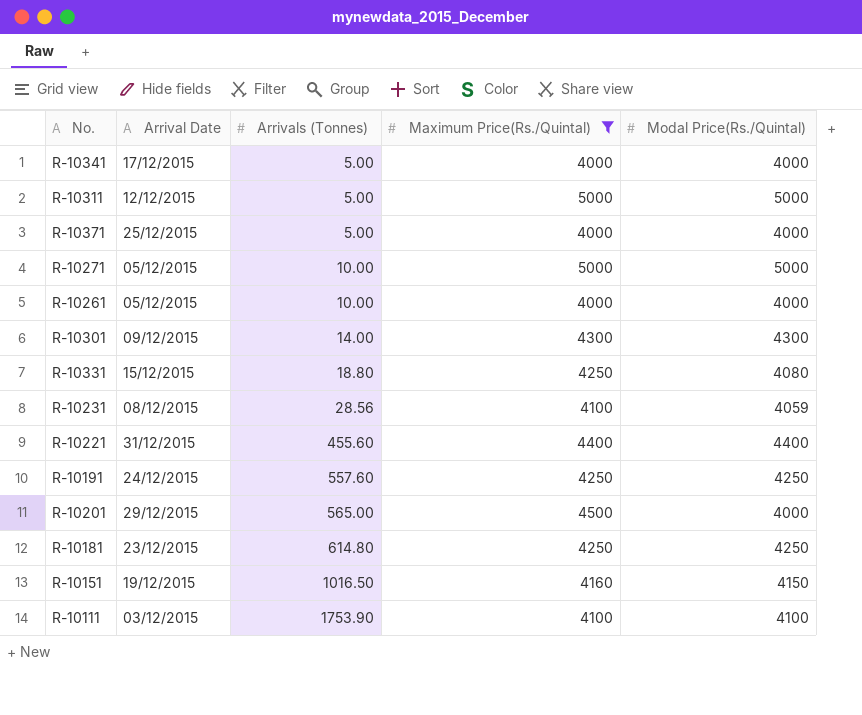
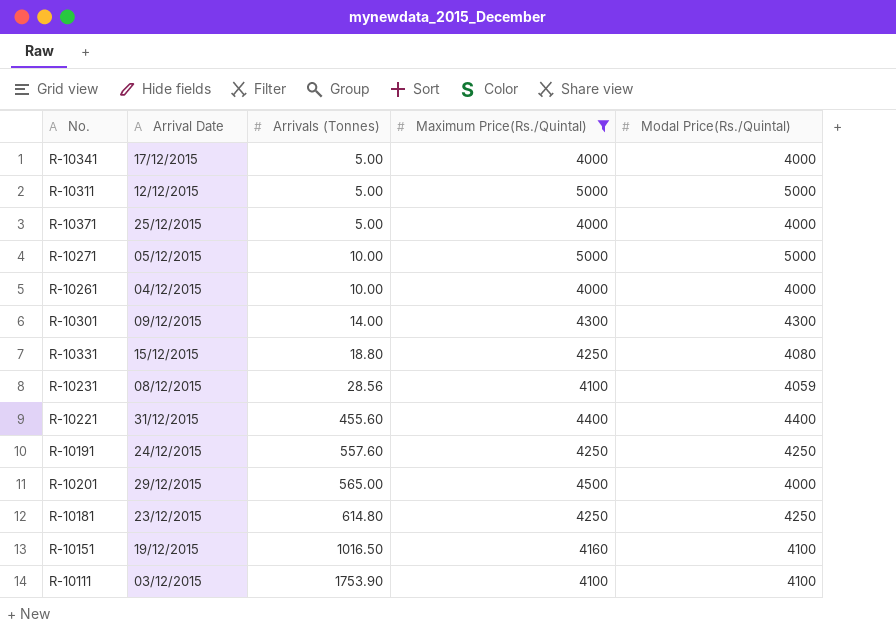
R-10261 | Arrival Date: 05/12/2015 -> 04/12/2015
R-10151 | Modal Price(Rs./Quintal): 4150 -> 4100

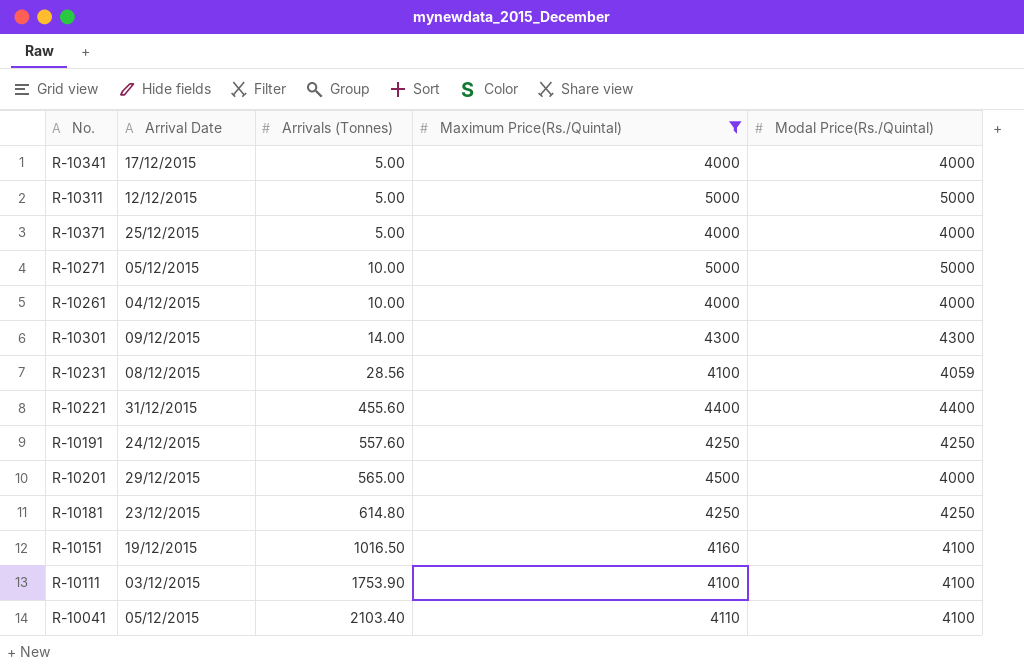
row R-10331: 15/12/2015 | 18.80 | 4250 | 4080 -> none
row R-10041: none -> 05/12/2015 | 2103.40 | 4110 | 4100

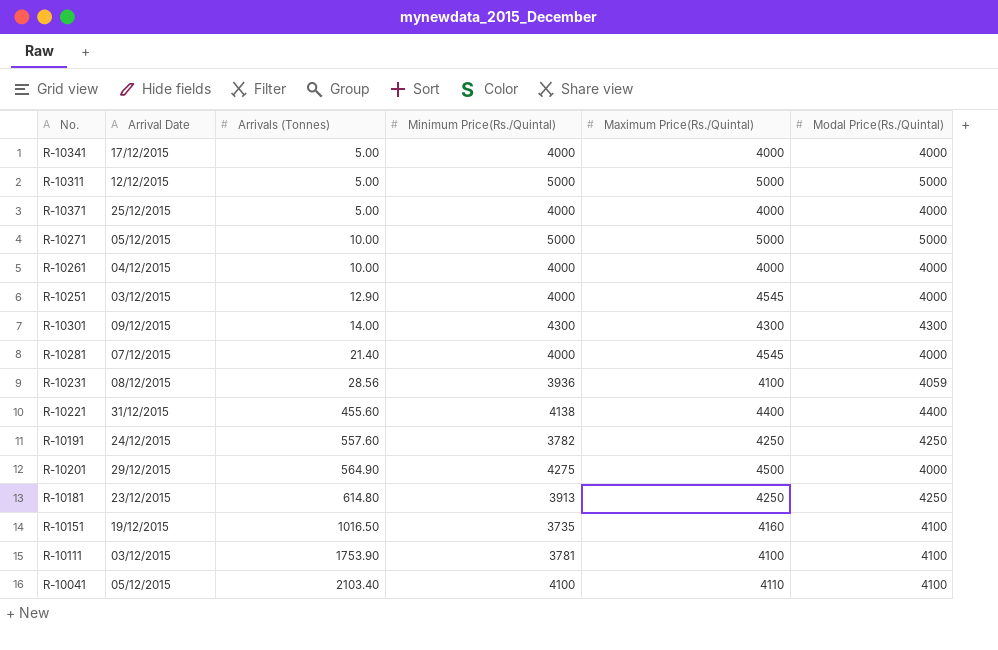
filter: Maximum Price(Rs./Quintal) != 4545 -> none
column Minimum Price(Rs./Quintal) | position: none -> 4
R-10201 | Arrivals (Tonnes): 565.00 -> 564.90

